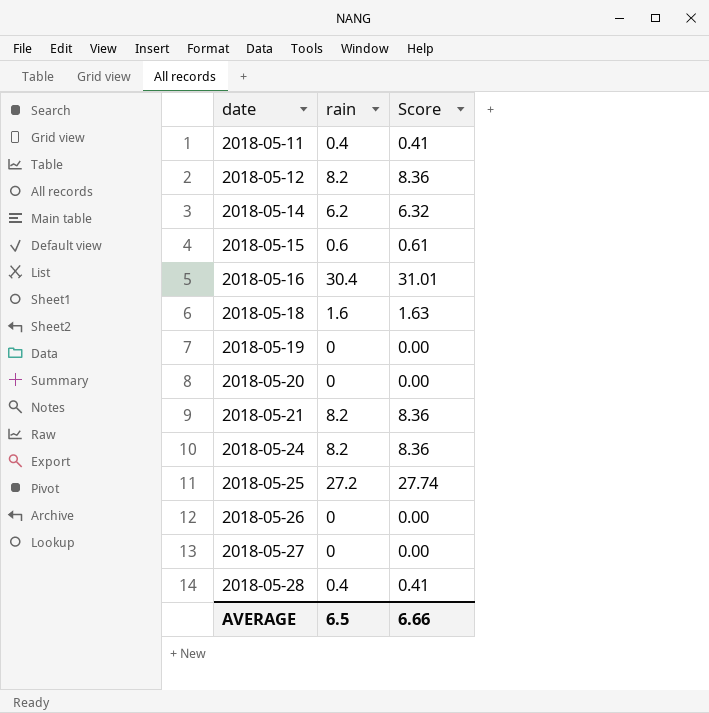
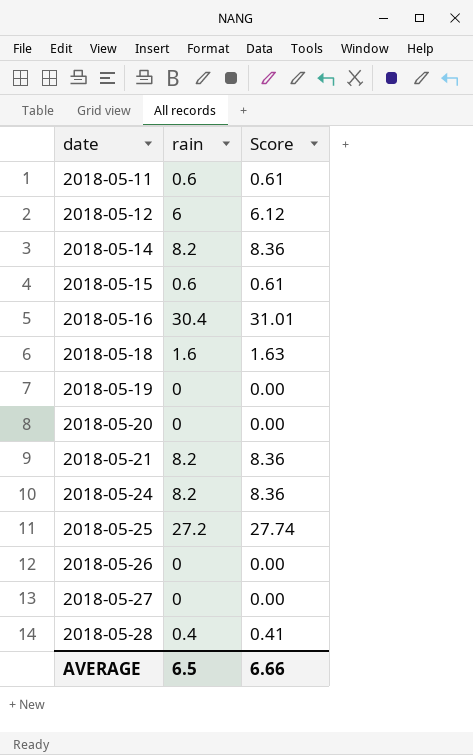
2018-05-11 | rain: 0.4 -> 0.6
2018-05-11 | Score: 0.41 -> 0.61
2018-05-12 | rain: 8.2 -> 6
2018-05-12 | Score: 8.36 -> 6.12
2018-05-14 | rain: 6.2 -> 8.2
2018-05-14 | Score: 6.32 -> 8.36

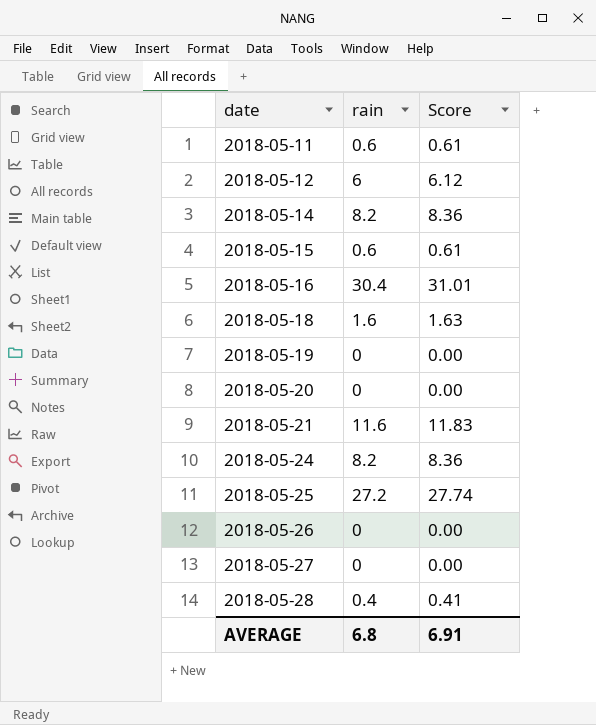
2018-05-21 | rain: 8.2 -> 11.6
2018-05-21 | Score: 8.36 -> 11.83
AVERAGE | rain: 6.5 -> 6.8
AVERAGE | Score: 6.66 -> 6.91

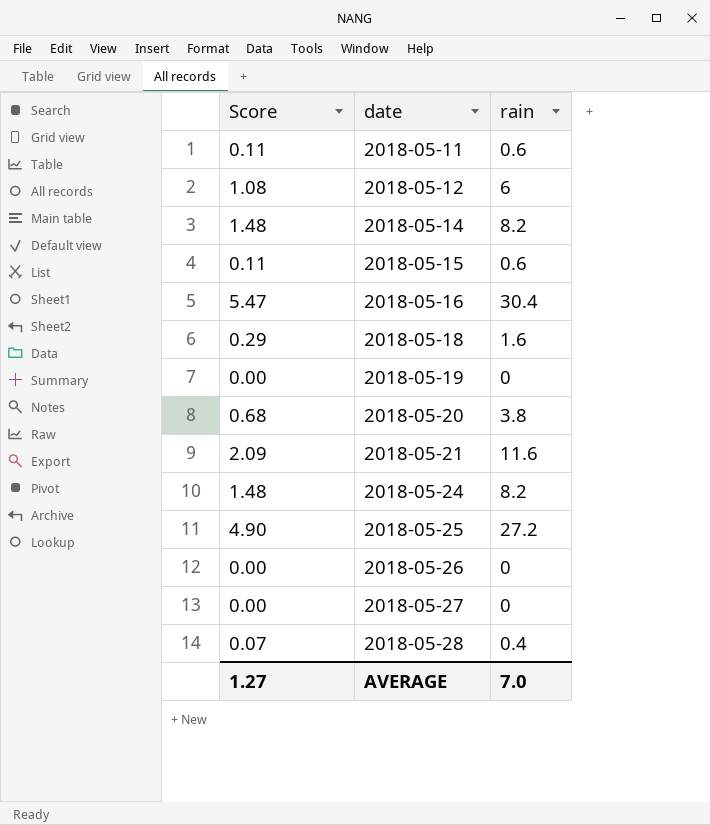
column Score | formula: [rain] * 1.02 -> [rain] * 0.18
column Score | position: 3 -> 1
2018-05-20 | rain: 0 -> 3.8
AVERAGE | Score: 6.91 -> 1.27
AVERAGE | rain: 6.8 -> 7.0

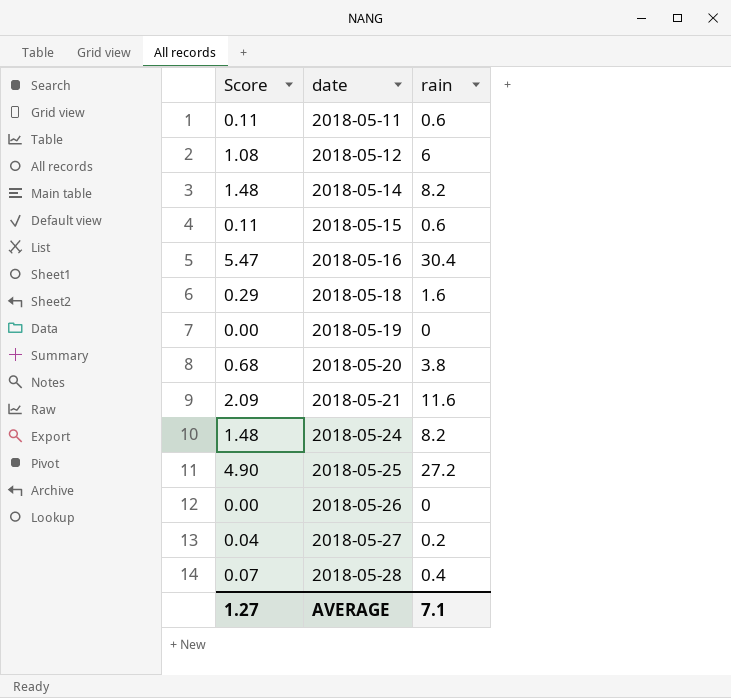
2018-05-27 | Score: 0.00 -> 0.04
2018-05-27 | rain: 0 -> 0.2
AVERAGE | rain: 7.0 -> 7.1

